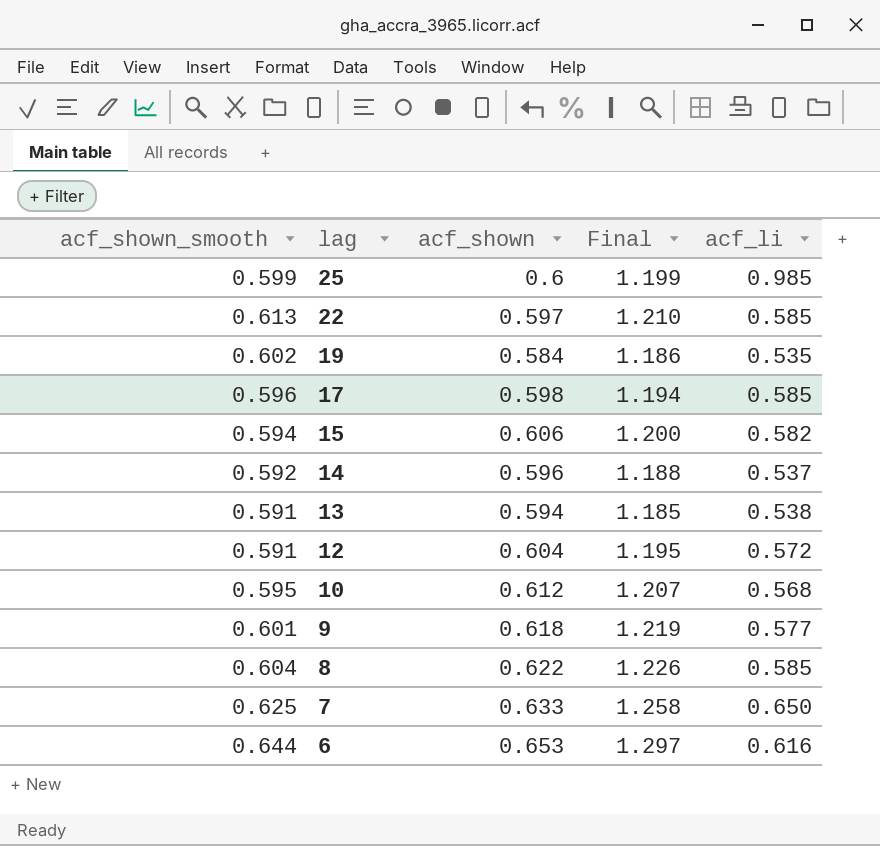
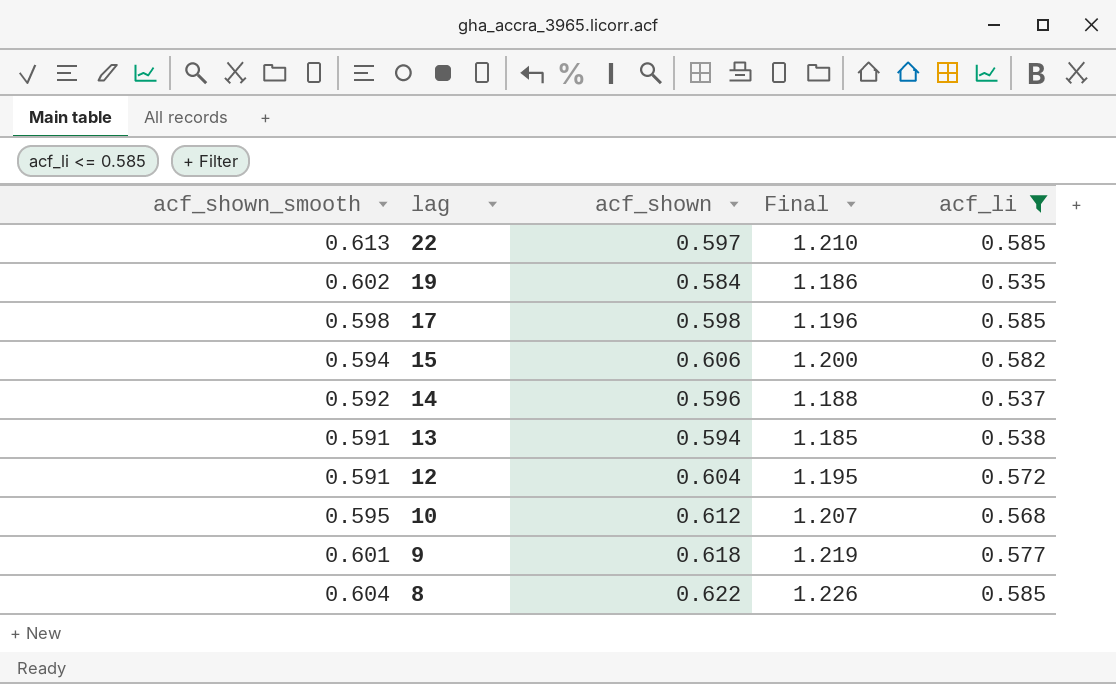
filter: none -> acf_li <= 0.585
17 | acf_shown_smooth: 0.596 -> 0.598
17 | Final: 1.194 -> 1.196

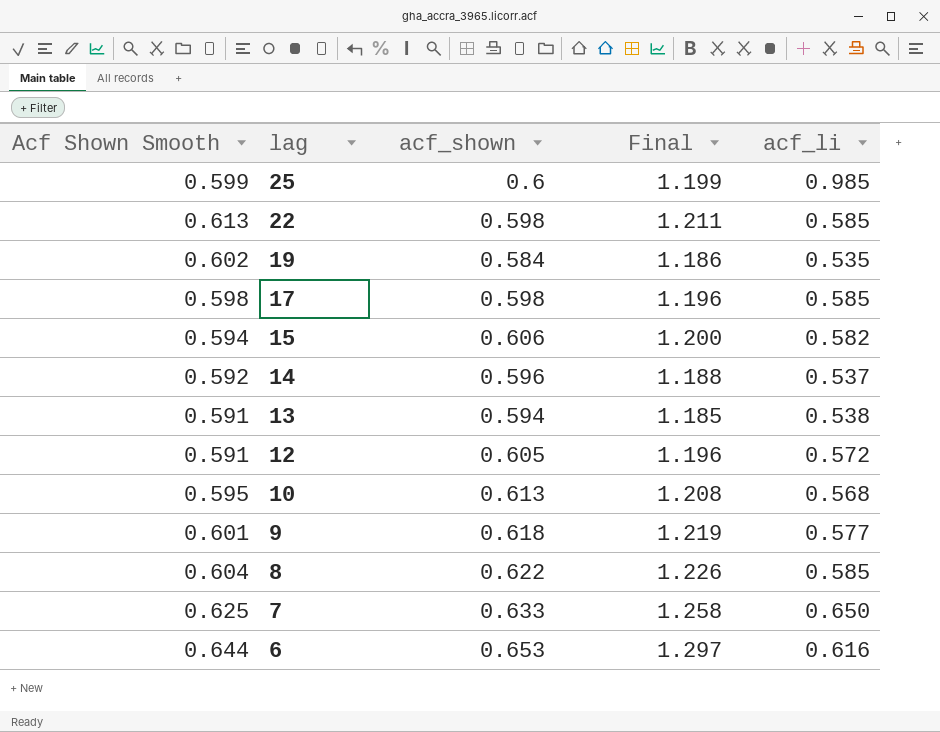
filter: acf_li <= 0.585 -> none
column name: acf_shown_smooth -> Acf Shown Smooth
22 | acf_shown: 0.597 -> 0.598
22 | Final: 1.210 -> 1.211
12 | acf_shown: 0.604 -> 0.605
12 | Final: 1.195 -> 1.196
10 | acf_shown: 0.612 -> 0.613
10 | Final: 1.207 -> 1.208

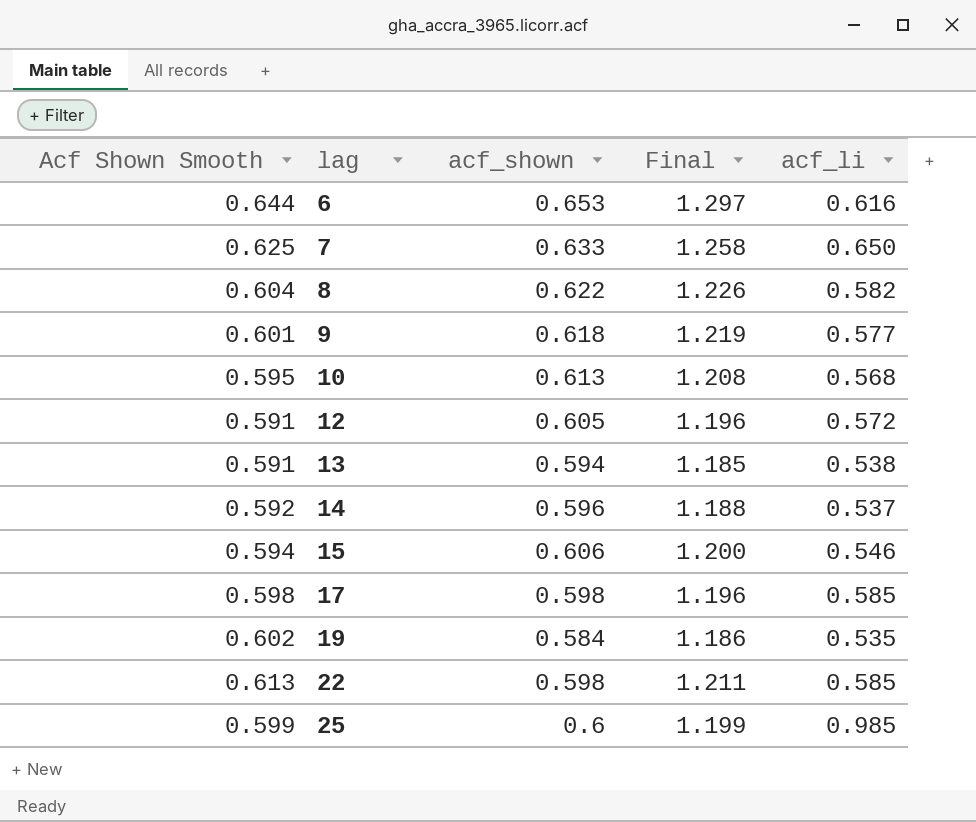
row order: lag descending -> lag ascending
8 | acf_li: 0.585 -> 0.582
15 | acf_li: 0.582 -> 0.546

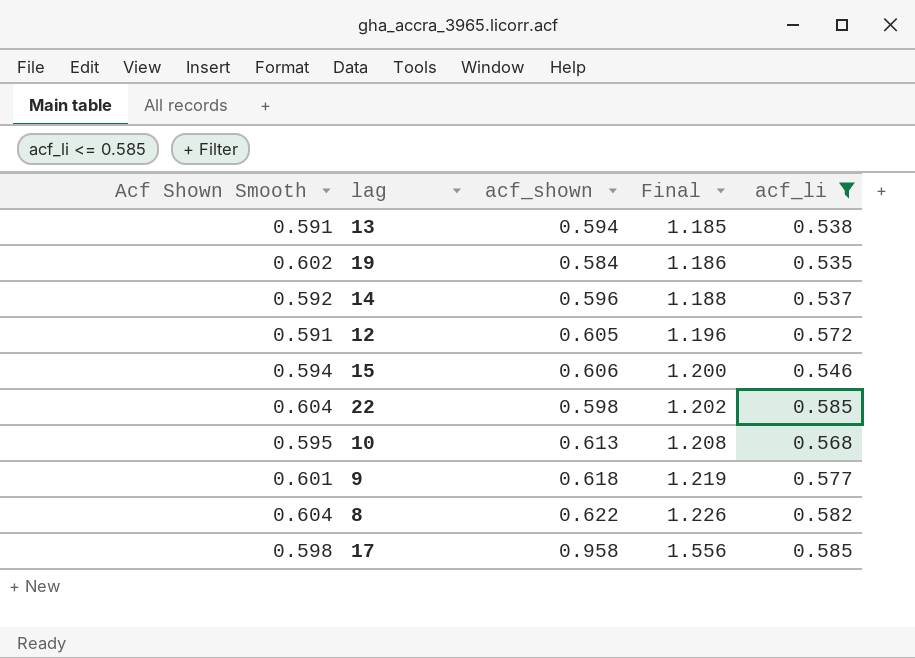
filter: none -> acf_li <= 0.585
row order: lag ascending -> Final ascending
22 | Acf Shown Smooth: 0.613 -> 0.604
22 | Final: 1.211 -> 1.202
17 | acf_shown: 0.598 -> 0.958
17 | Final: 1.196 -> 1.556

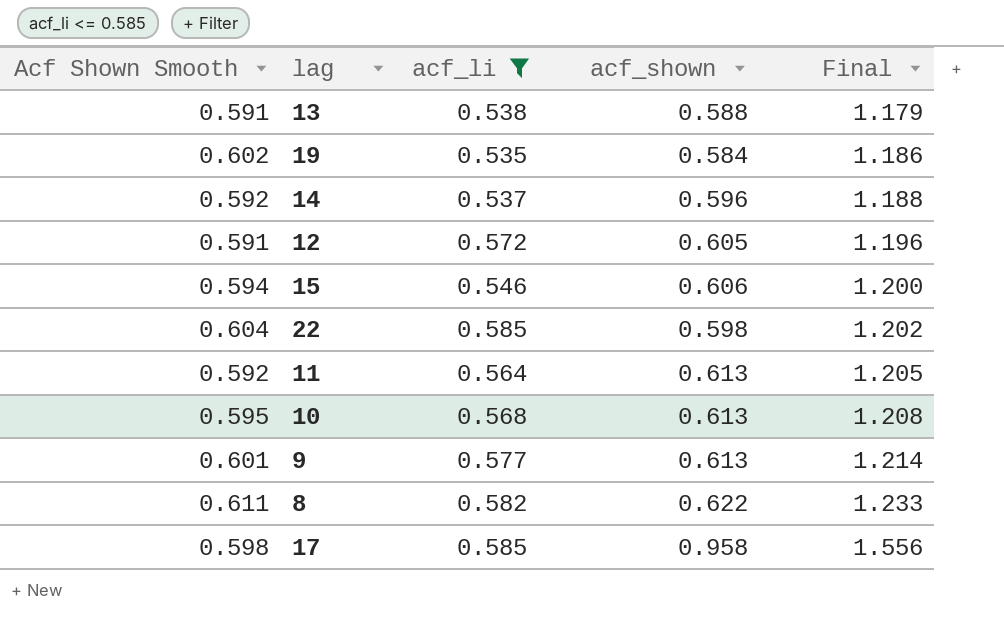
column acf_li | position: 5 -> 3
13 | acf_shown: 0.594 -> 0.588
13 | Final: 1.185 -> 1.179
row 11: none -> 0.592 | 0.564 | 0.613 | 1.205
9 | acf_shown: 0.618 -> 0.613
9 | Final: 1.219 -> 1.214
8 | Acf Shown Smooth: 0.604 -> 0.611
8 | Final: 1.226 -> 1.233

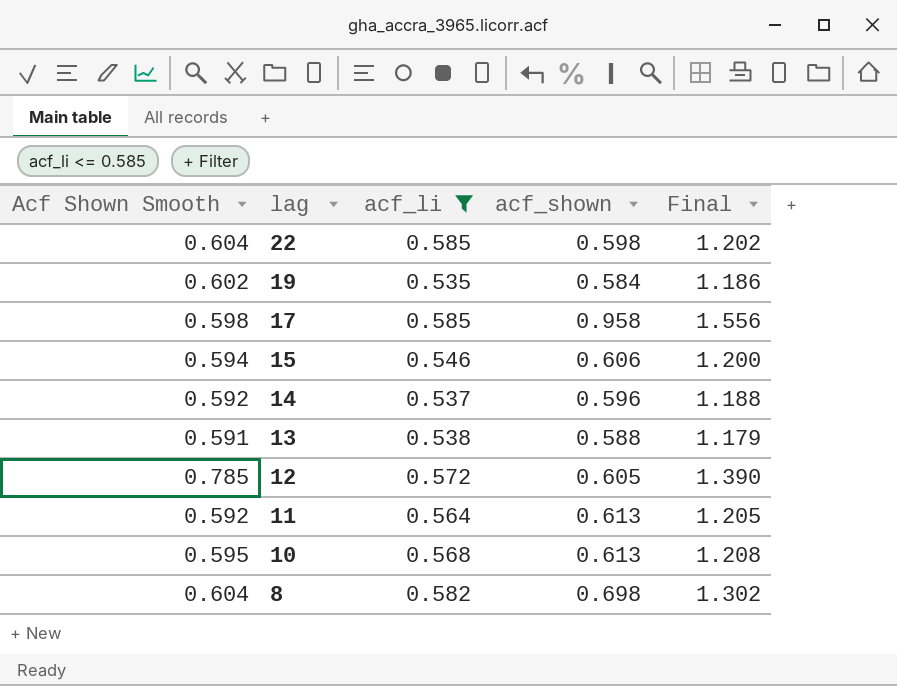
row order: Final ascending -> lag descending
row 9: 0.601 | 0.577 | 0.613 | 1.214 -> none
12 | Acf Shown Smooth: 0.591 -> 0.785
12 | Final: 1.196 -> 1.390
8 | Acf Shown Smooth: 0.611 -> 0.604
8 | acf_shown: 0.622 -> 0.698
8 | Final: 1.233 -> 1.302

